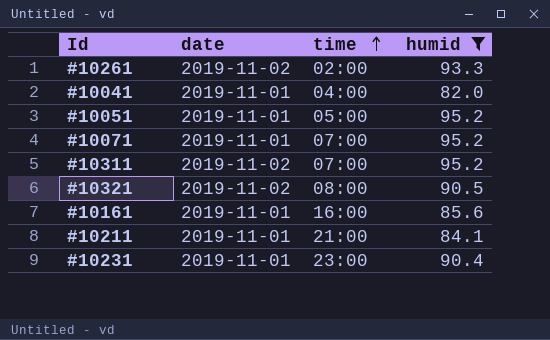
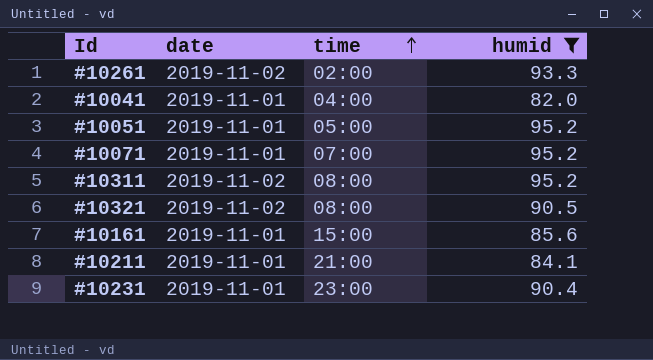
#10311 | time: 07:00 -> 08:00
#10161 | time: 16:00 -> 15:00

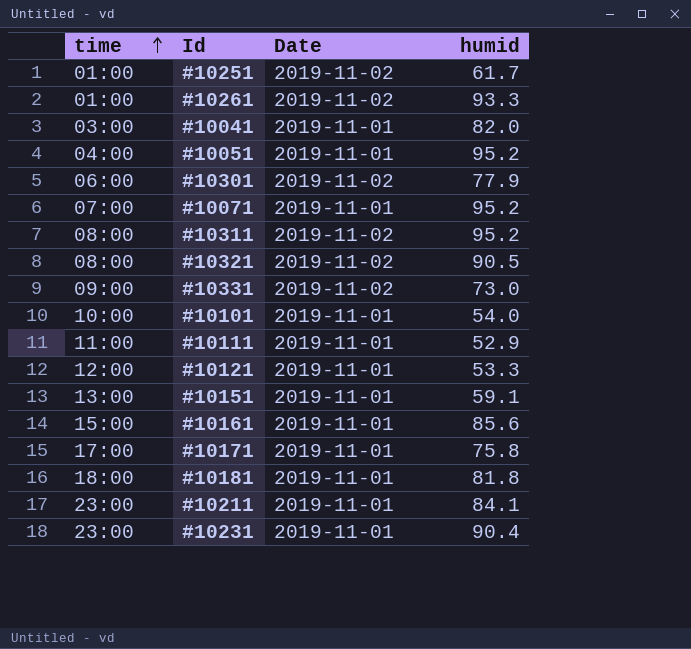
filter: humid >= 82.0 -> none
column time | position: 3 -> 1
column name: date -> Date
#10261 | time: 02:00 -> 01:00
#10041 | time: 04:00 -> 03:00
#10051 | time: 05:00 -> 04:00
#10211 | time: 21:00 -> 23:00

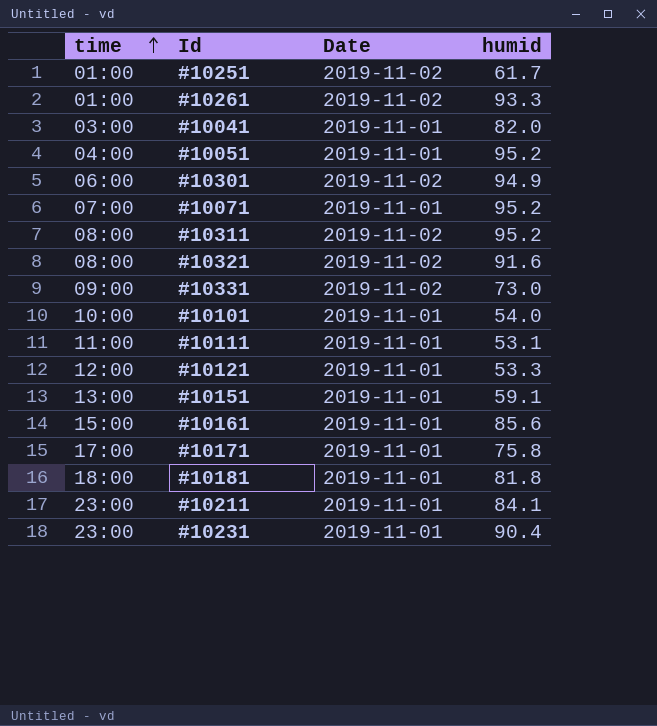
#10301 | humid: 77.9 -> 94.9
#10321 | humid: 90.5 -> 91.6
#10111 | humid: 52.9 -> 53.1

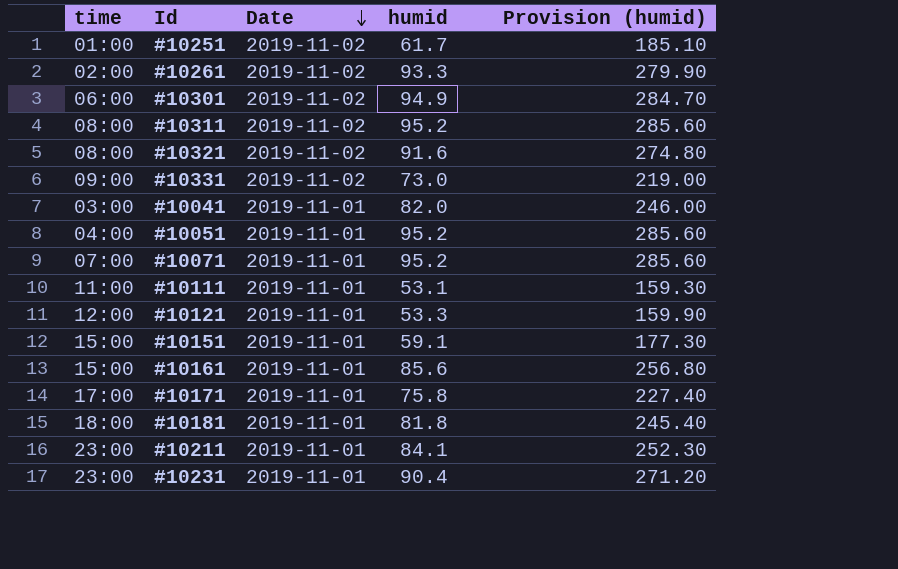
row order: time ascending -> Date descending
column Provision (humid) | formula: none -> [humid] * 3
row #10101: 10:00 | 2019-11-01 | 54.0 -> none
#10261 | time: 01:00 -> 02:00
#10151 | time: 13:00 -> 15:00

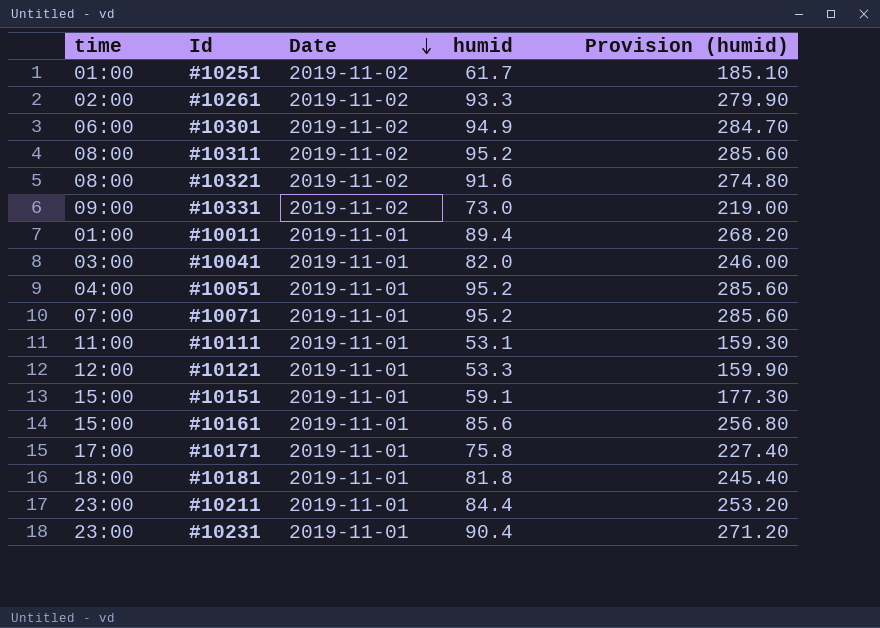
row #10011: none -> 01:00 | 2019-11-01 | 89.4 | 268.20
#10211 | humid: 84.1 -> 84.4
#10211 | Provision (humid): 252.30 -> 253.20

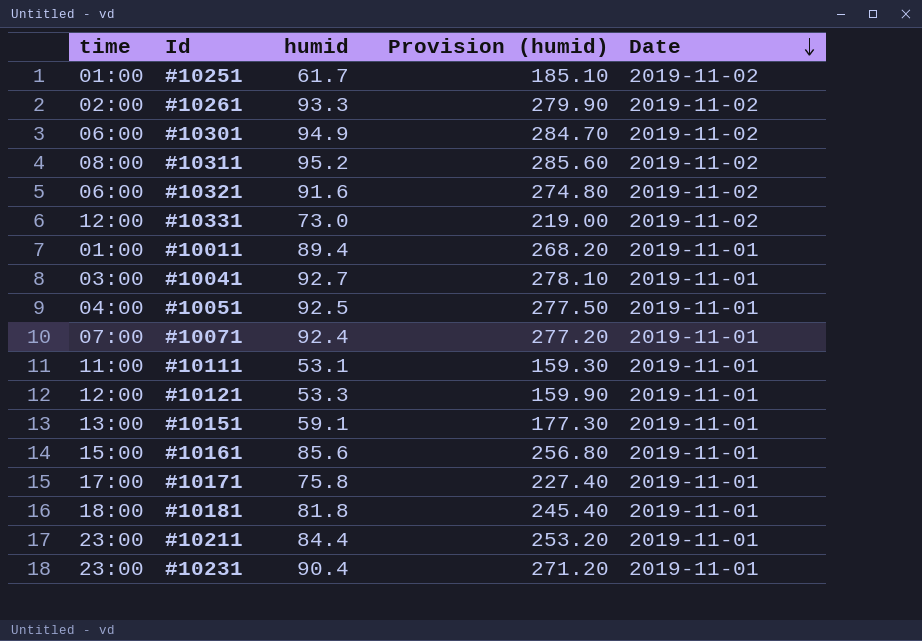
column Date | position: 3 -> 5
#10321 | time: 08:00 -> 06:00
#10331 | time: 09:00 -> 12:00
#10041 | humid: 82.0 -> 92.7
#10041 | Provision (humid): 246.00 -> 278.10
#10051 | humid: 95.2 -> 92.5
#10051 | Provision (humid): 285.60 -> 277.50
#10071 | humid: 95.2 -> 92.4
#10071 | Provision (humid): 285.60 -> 277.20
#10151 | time: 15:00 -> 13:00

